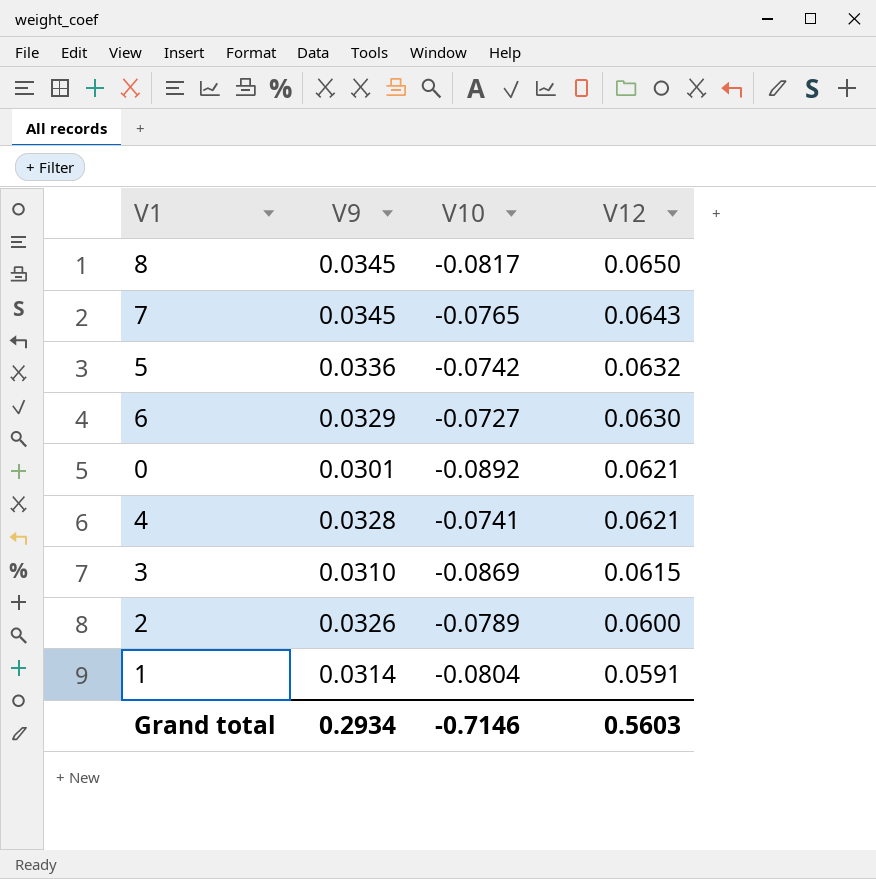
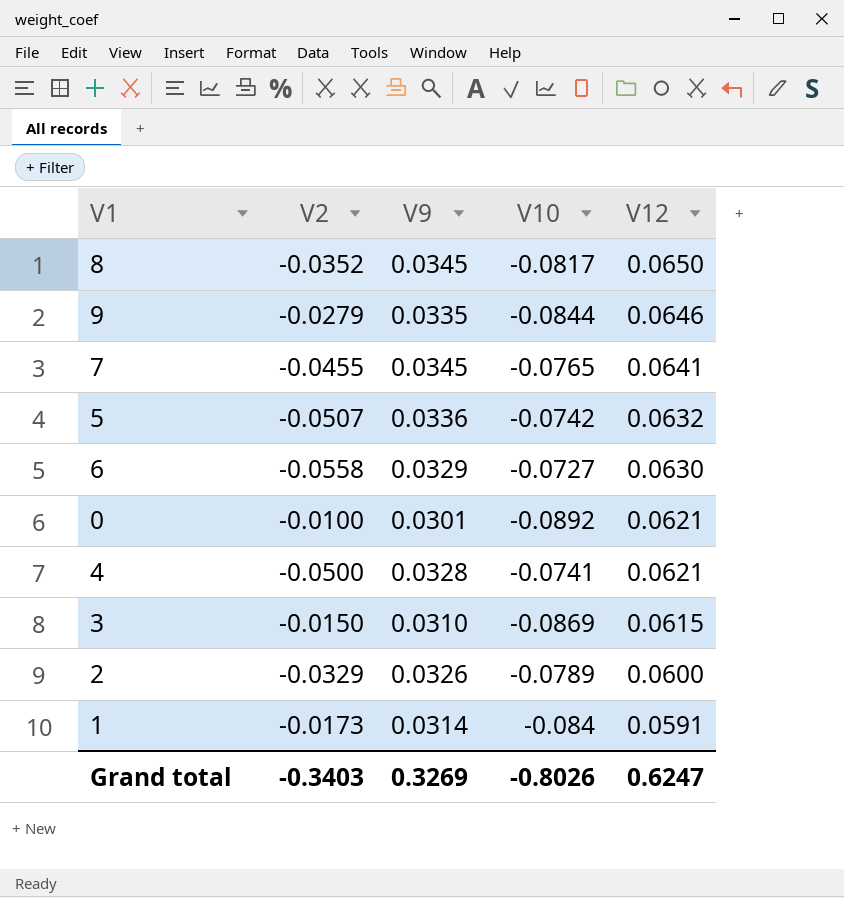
column V2 | position: none -> 2
row 9: none -> -0.0279 | 0.0335 | -0.0844 | 0.0646
7 | V12: 0.0643 -> 0.0641
1 | V10: -0.0804 -> -0.084
Grand total | V9: 0.2934 -> 0.3269
Grand total | V10: -0.7146 -> -0.8026
Grand total | V12: 0.5603 -> 0.6247

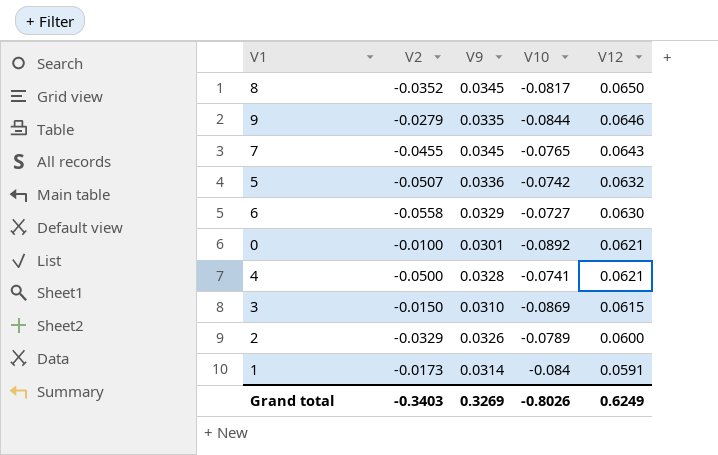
7 | V12: 0.0641 -> 0.0643
Grand total | V12: 0.6247 -> 0.6249

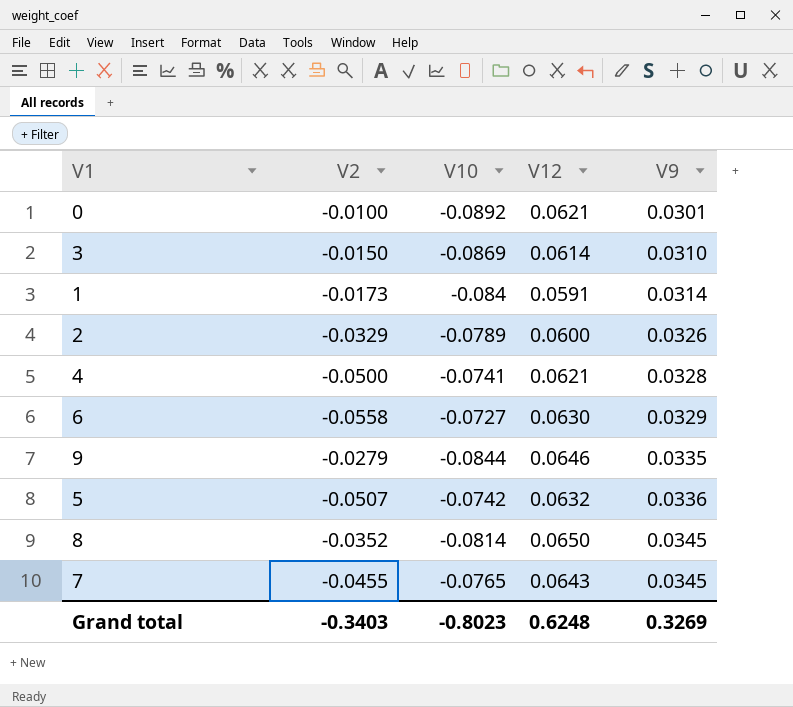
row order: V12 descending -> V9 ascending
column V9 | position: 3 -> 5
3 | V12: 0.0615 -> 0.0614
8 | V10: -0.0817 -> -0.0814
Grand total | V10: -0.8026 -> -0.8023
Grand total | V12: 0.6249 -> 0.6248

